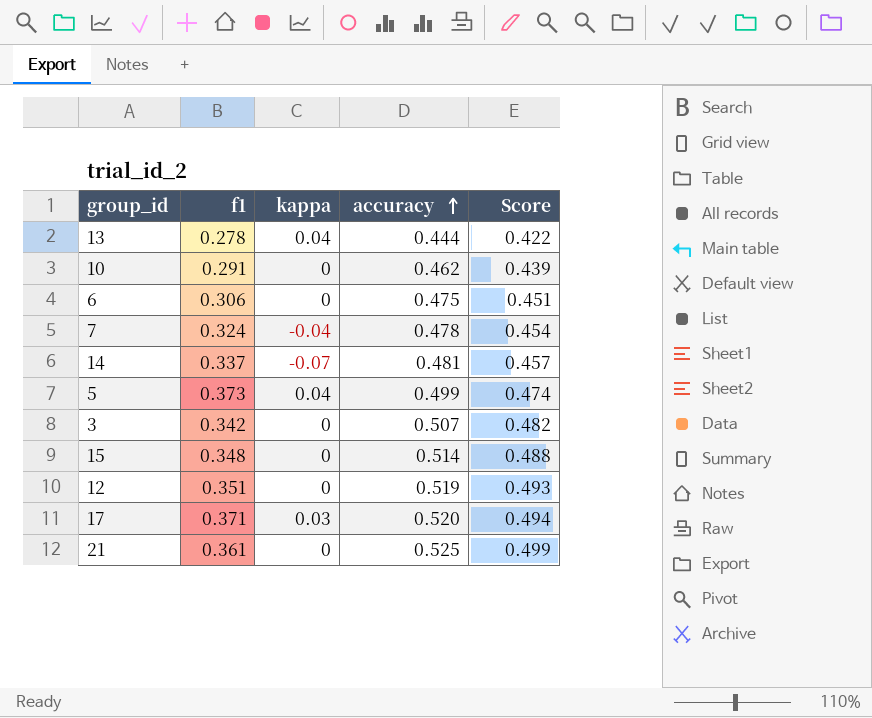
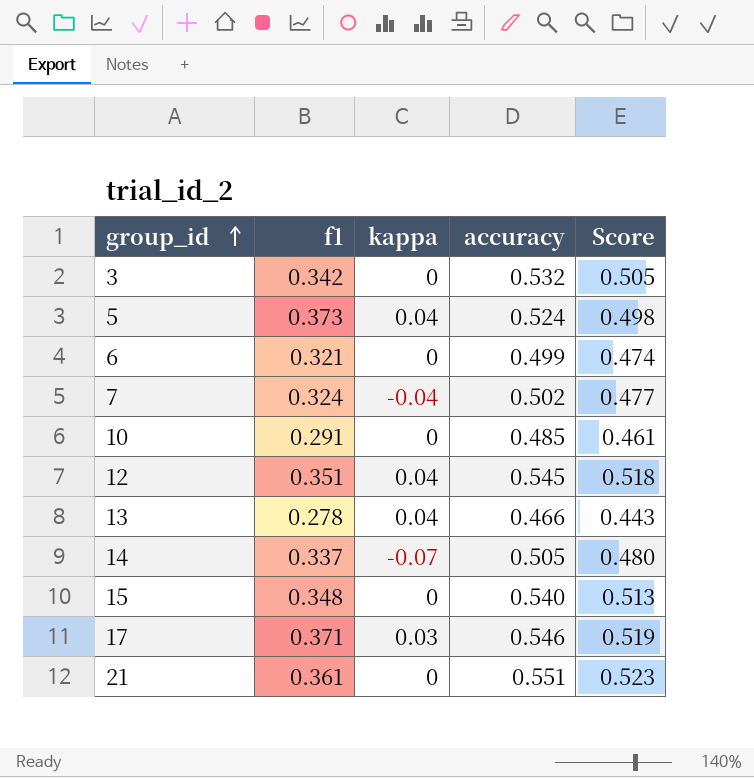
row order: accuracy ascending -> group_id ascending
3 | accuracy: 0.507 -> 0.532
3 | Score: 0.482 -> 0.505
5 | accuracy: 0.499 -> 0.524
5 | Score: 0.474 -> 0.498
6 | f1: 0.306 -> 0.321
6 | accuracy: 0.475 -> 0.499
6 | Score: 0.451 -> 0.474
7 | accuracy: 0.478 -> 0.502
7 | Score: 0.454 -> 0.477
10 | accuracy: 0.462 -> 0.485
10 | Score: 0.439 -> 0.461
12 | kappa: 0 -> 0.04
12 | accuracy: 0.519 -> 0.545
12 | Score: 0.493 -> 0.518
13 | accuracy: 0.444 -> 0.466
13 | Score: 0.422 -> 0.443
14 | accuracy: 0.481 -> 0.505
14 | Score: 0.457 -> 0.480
15 | accuracy: 0.514 -> 0.540
15 | Score: 0.488 -> 0.513
17 | accuracy: 0.520 -> 0.546
17 | Score: 0.494 -> 0.519
21 | accuracy: 0.525 -> 0.551
21 | Score: 0.499 -> 0.523

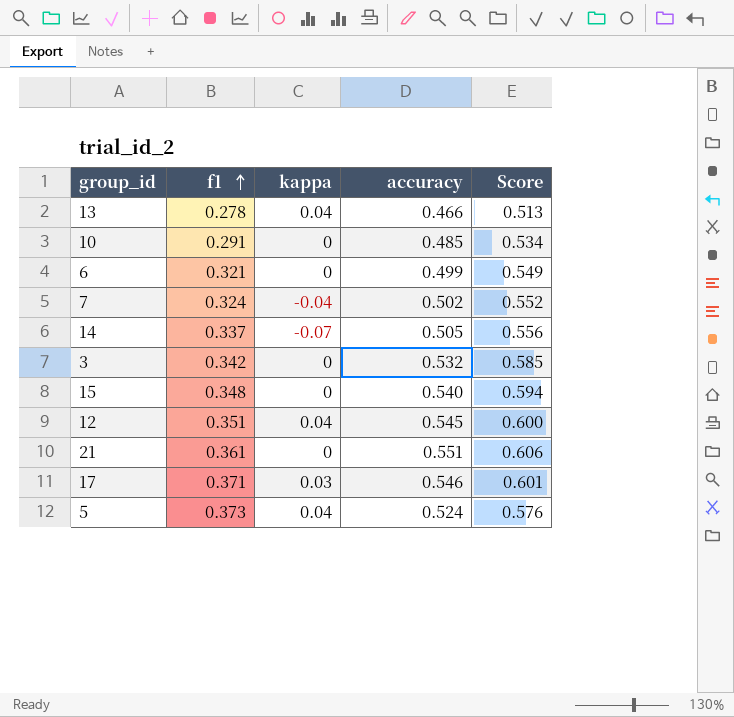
row order: group_id ascending -> f1 ascending
column Score | formula: [accuracy] * 0.95 -> [accuracy] * 1.1

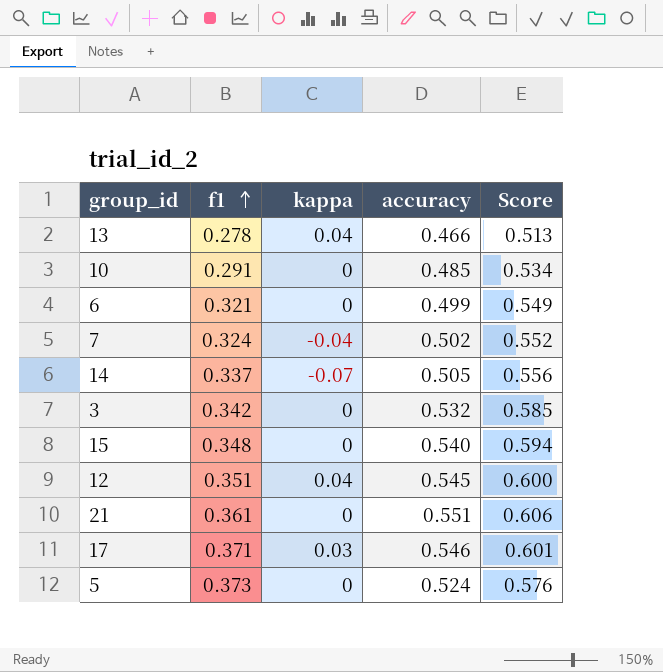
5 | kappa: 0.04 -> 0

